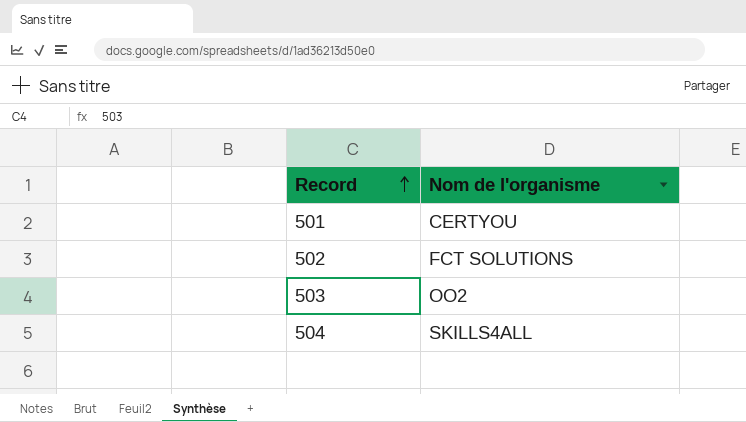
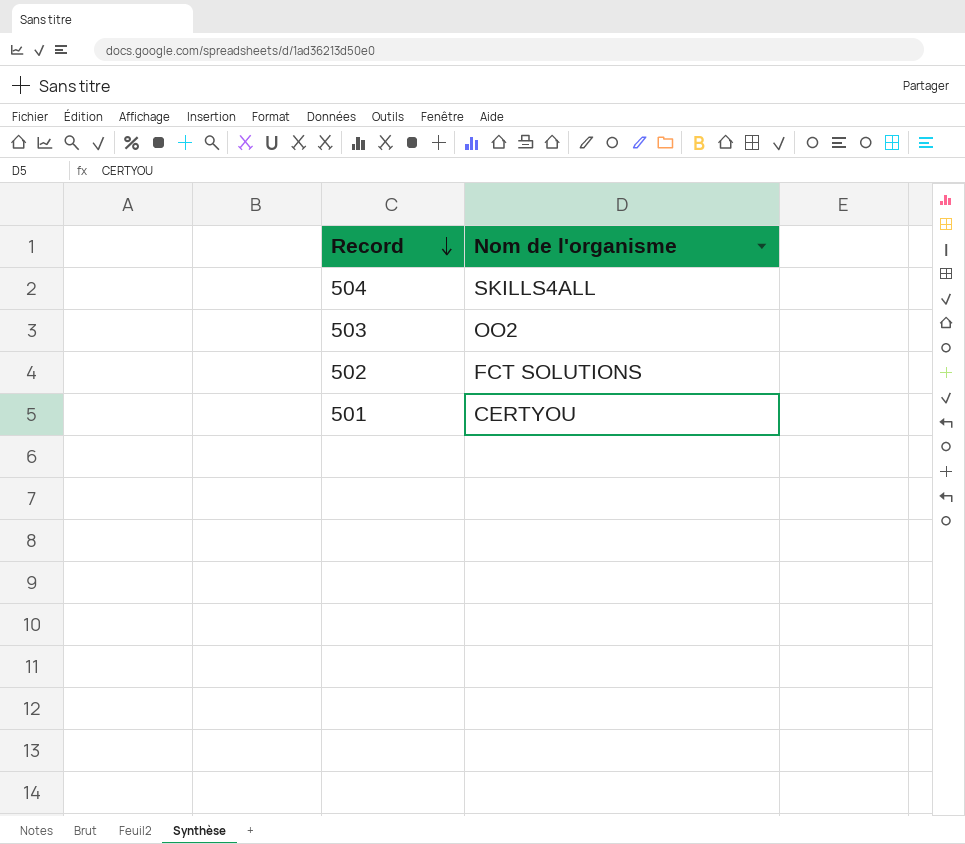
row order: Record ascending -> Record descending

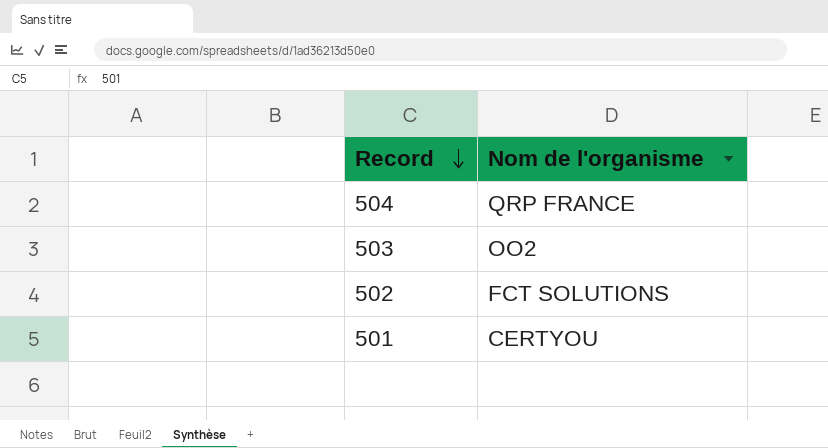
504 | Nom de l'organisme: SKILLS4ALL -> QRP FRANCE

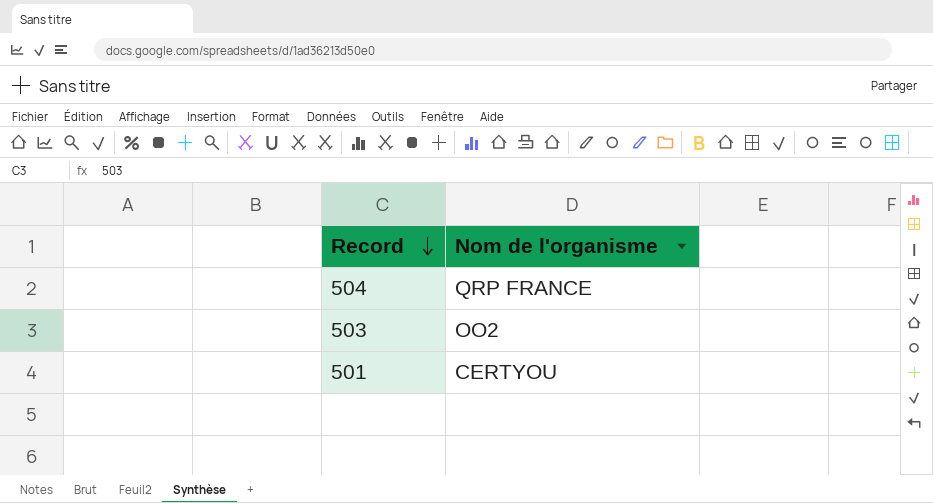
row 502: FCT SOLUTIONS -> none

